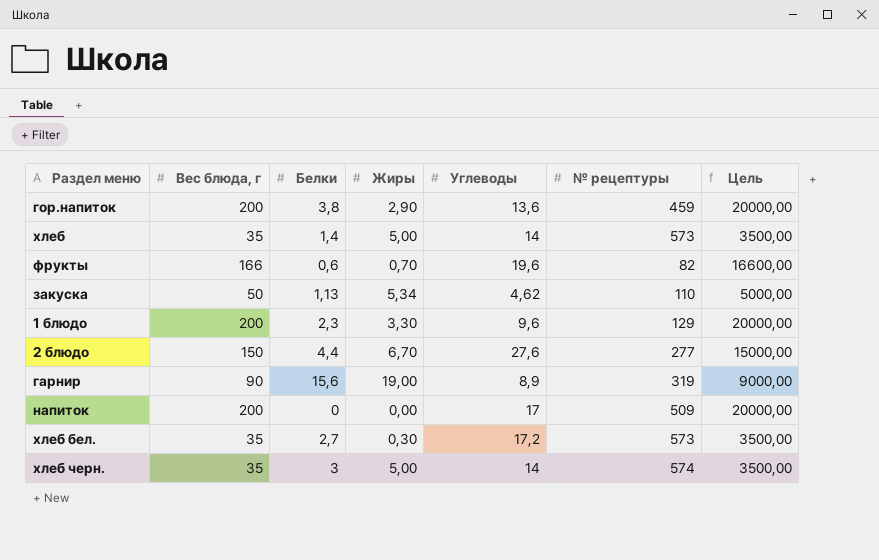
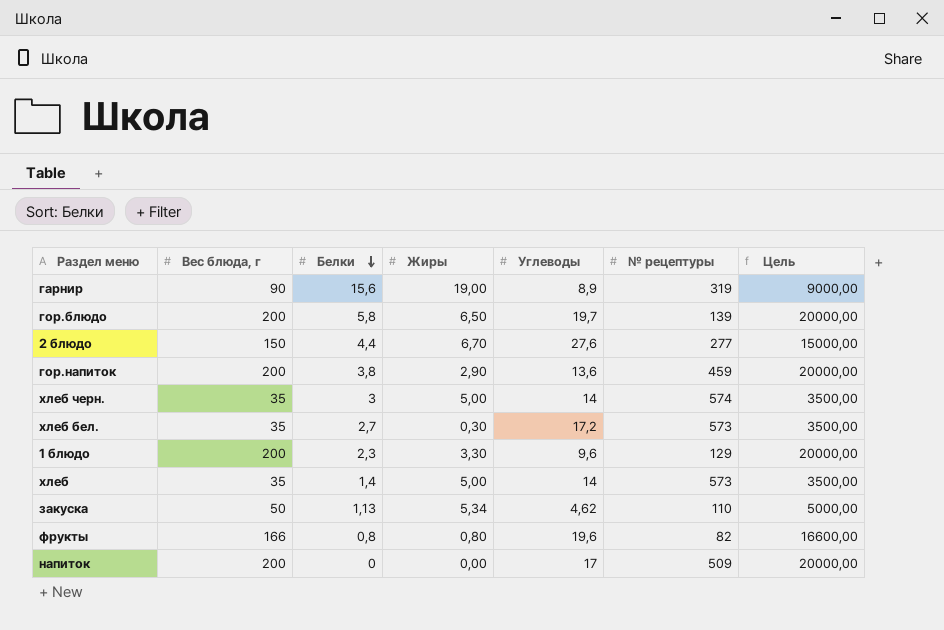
row order: none -> Белки descending
row гор.блюдо: none -> 200 | 5,8 | 6,50 | 19,7 | 139 | 20000,00
фрукты | Белки: 0,6 -> 0,8
фрукты | Жиры: 0,70 -> 0,80

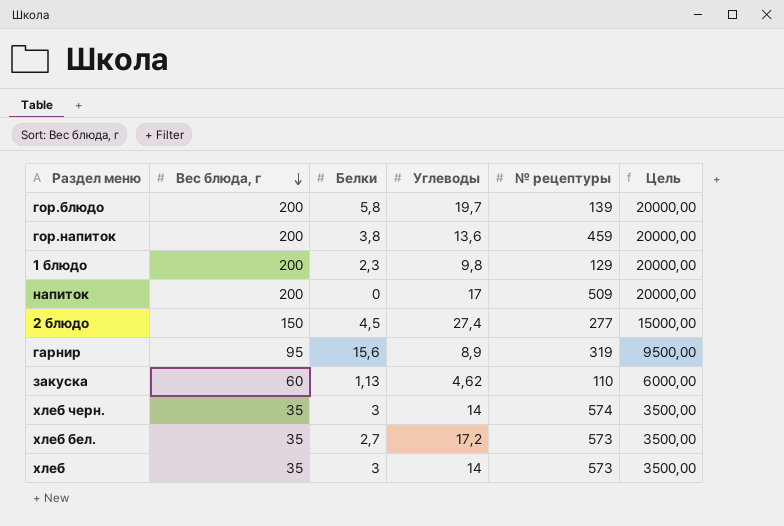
row order: Белки descending -> Вес блюда, г descending
column Жиры | position: 4 -> none
row фрукты: 166 | 0,8 | 0,80 | 19,6 | 82 | 16600,00 -> none
1 блюдо | Углеводы: 9,6 -> 9,8
2 блюдо | Белки: 4,4 -> 4,5
2 блюдо | Углеводы: 27,6 -> 27,4
гарнир | Вес блюда, г: 90 -> 95
гарнир | Цель: 9000,00 -> 9500,00
закуска | Вес блюда, г: 50 -> 60
закуска | Цель: 5000,00 -> 6000,00
хлеб | Белки: 1,4 -> 3

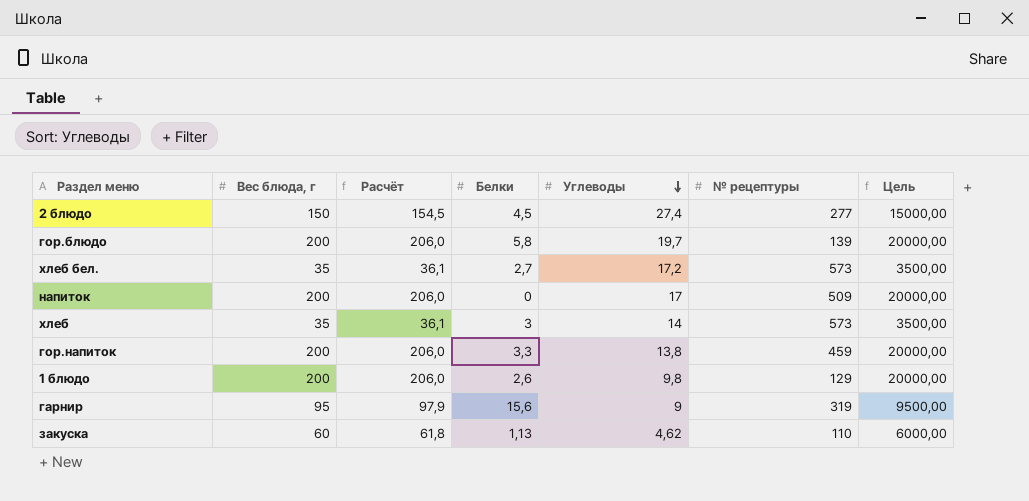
row order: Вес блюда, г descending -> Углеводы descending
column Расчёт | formula: none -> [Вес блюда, г] * 1,03
row хлеб черн.: 35 | 3 | 14 | 574 | 3500,00 -> none
гор.напиток | Белки: 3,8 -> 3,3
гор.напиток | Углеводы: 13,6 -> 13,8
1 блюдо | Белки: 2,3 -> 2,6
гарнир | Углеводы: 8,9 -> 9

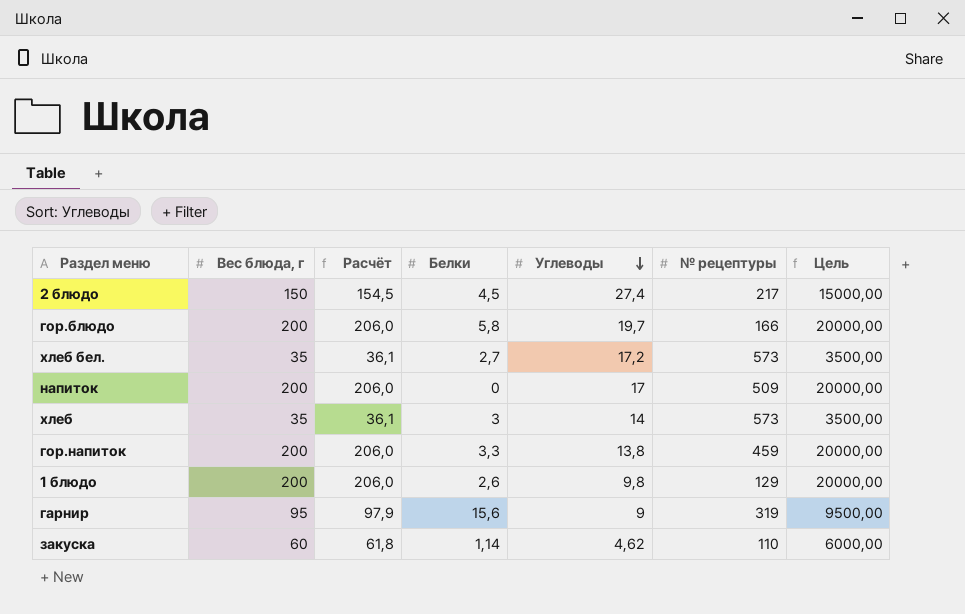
2 блюдо | № рецептуры: 277 -> 217
гор.блюдо | № рецептуры: 139 -> 166
закуска | Белки: 1,13 -> 1,14

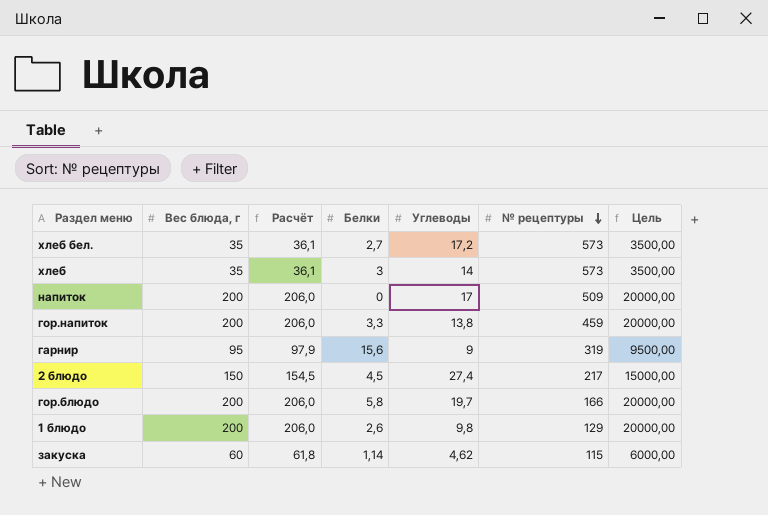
row order: Углеводы descending -> № рецептуры descending
закуска | № рецептуры: 110 -> 115

